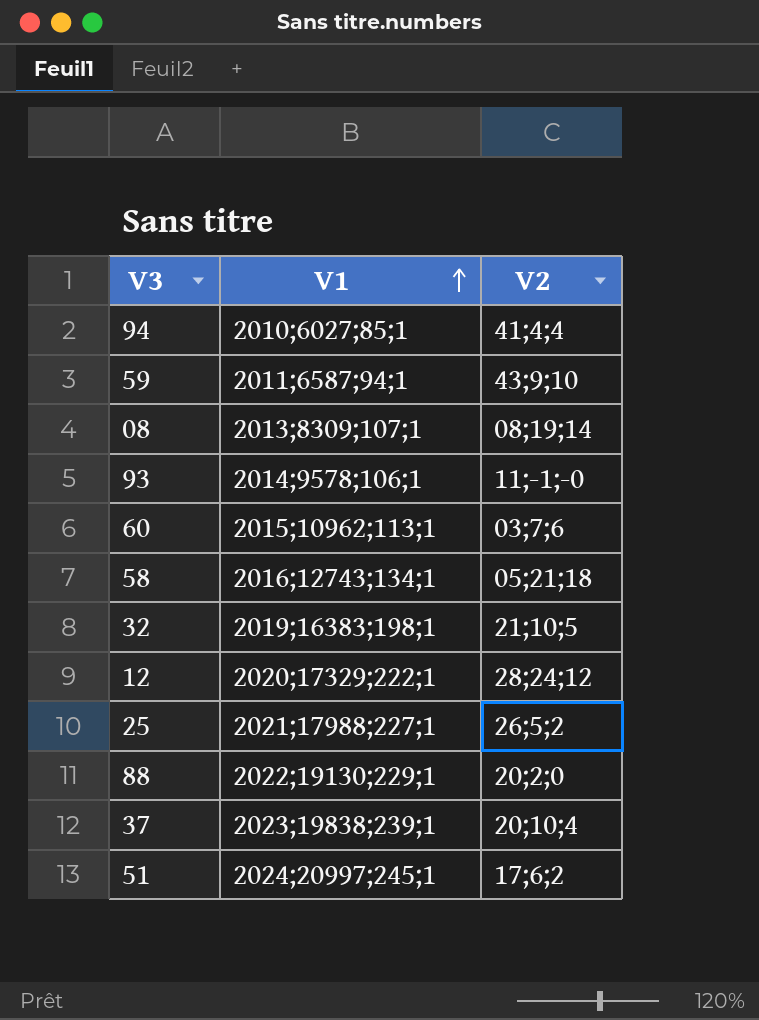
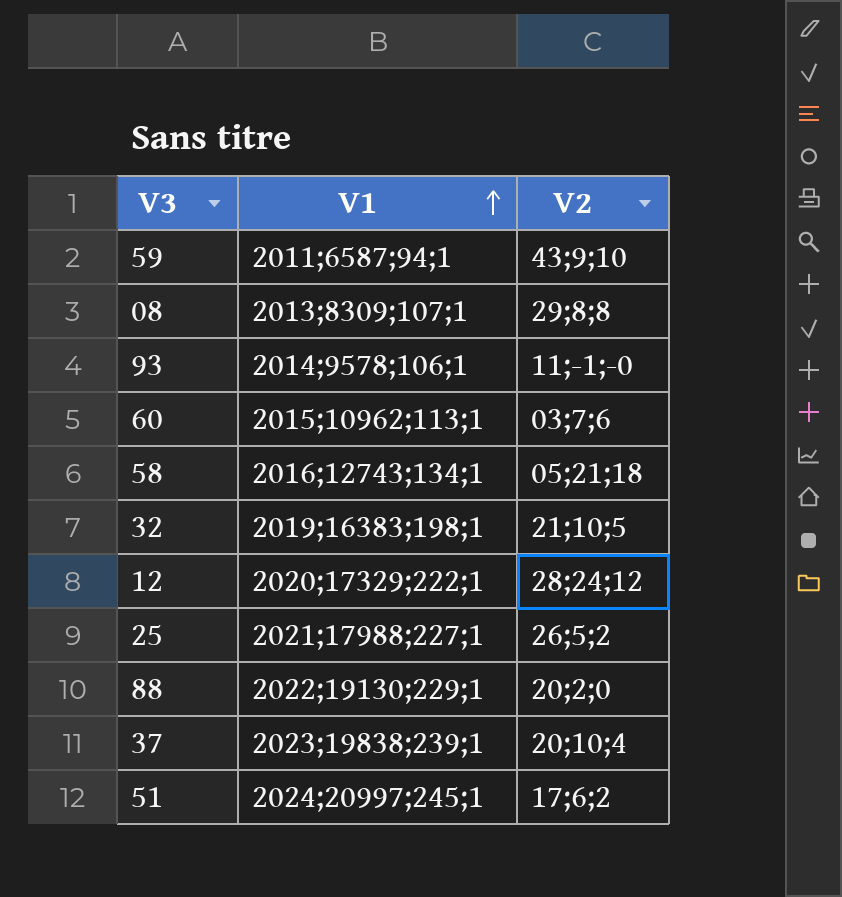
row 94: 2010;6027;85;1 | 41;4;4 -> none
08 | V2: 08;19;14 -> 29;8;8

